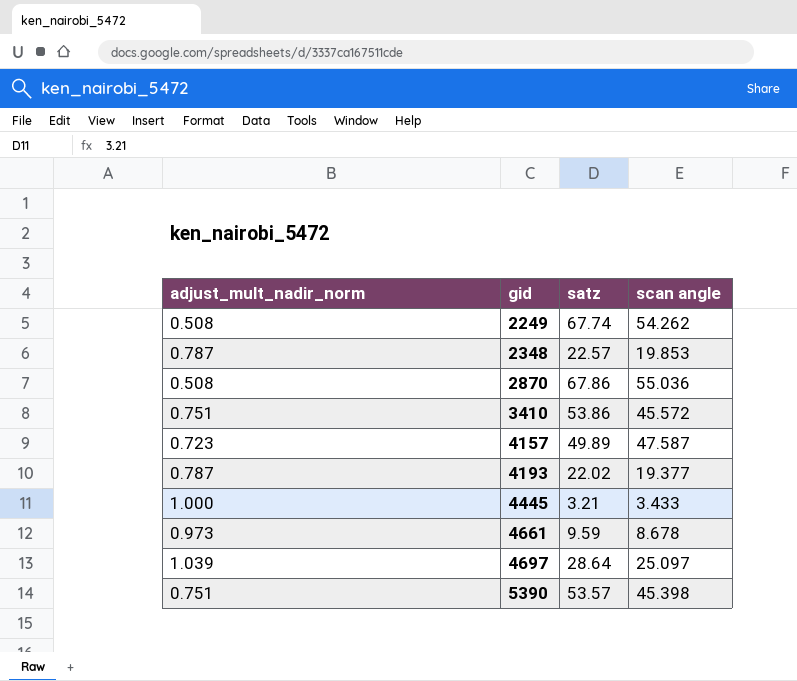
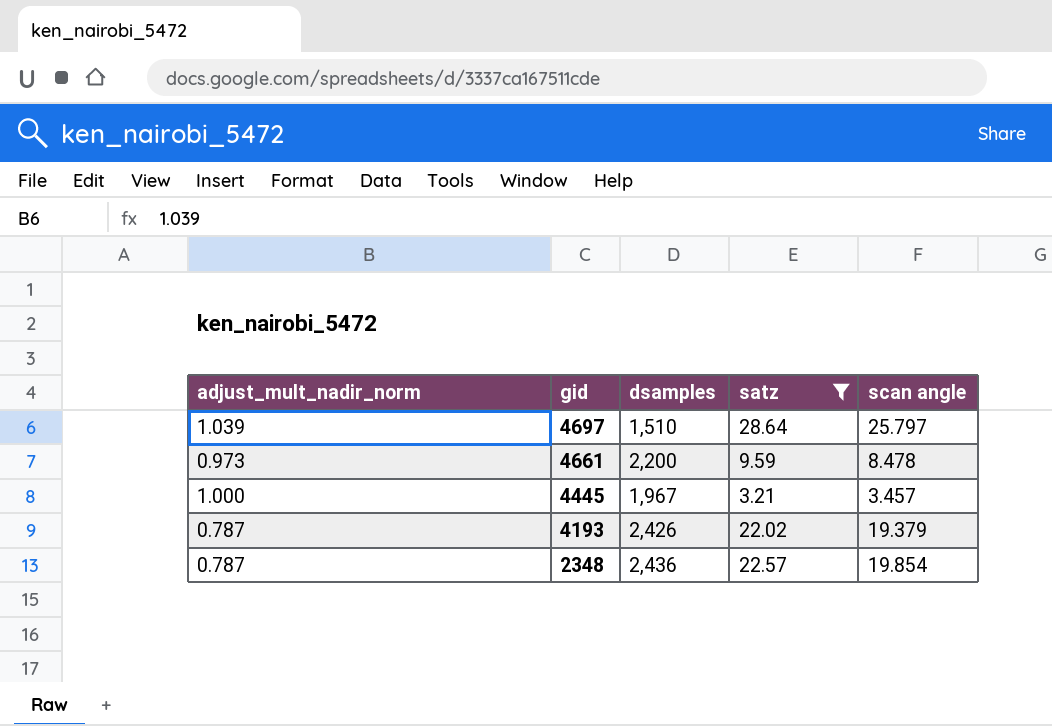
filter: none -> satz <= 28.64
row order: gid ascending -> gid descending
column dsamples | position: none -> 3
4697 | scan angle: 25.097 -> 25.797
4661 | scan angle: 8.678 -> 8.478
4445 | scan angle: 3.433 -> 3.457
4193 | scan angle: 19.377 -> 19.379
2348 | scan angle: 19.853 -> 19.854

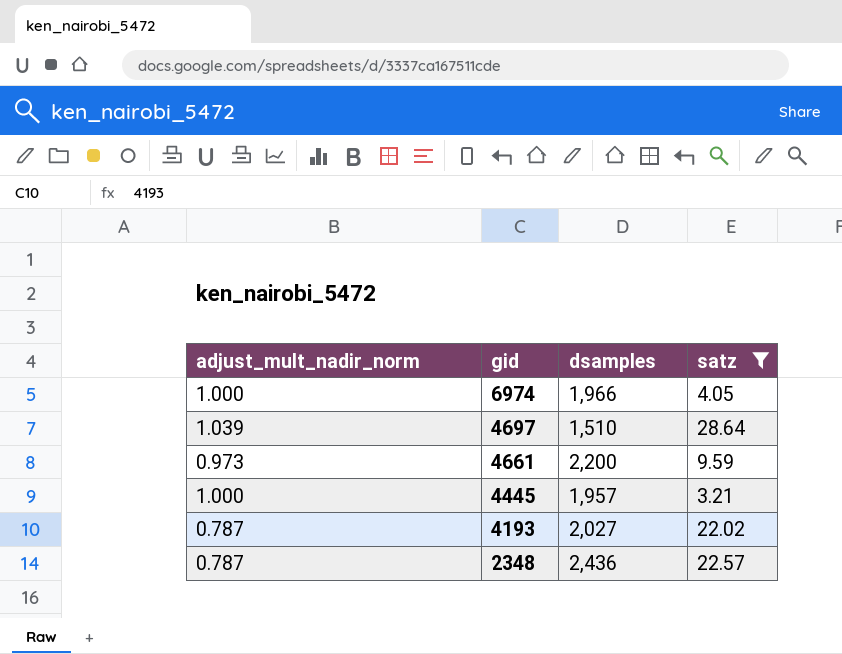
column scan angle | position: 5 -> none
row 6974: none -> 1.000 | 1,966 | 4.05
4445 | dsamples: 1,967 -> 1,957
4193 | dsamples: 2,426 -> 2,027

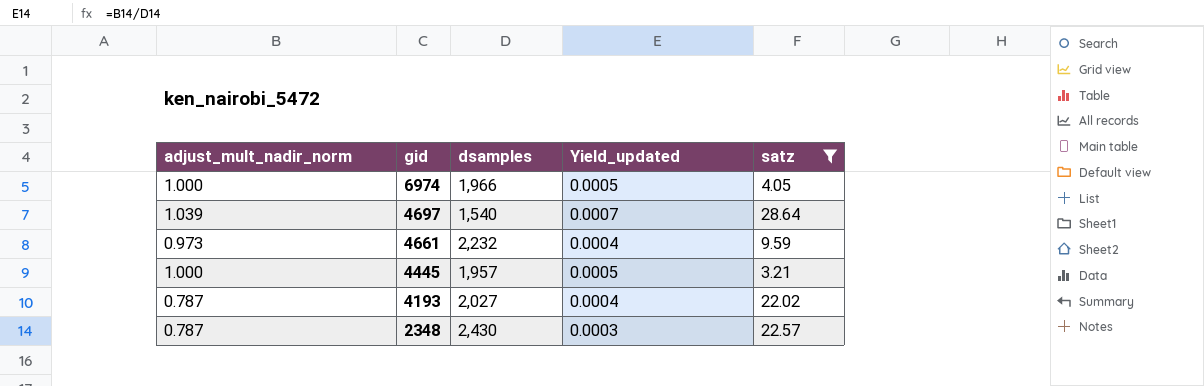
column Yield_updated | formula: none -> [adjust_mult_nadir_norm] / [dsamples]
4697 | dsamples: 1,510 -> 1,540
4661 | dsamples: 2,200 -> 2,232
2348 | dsamples: 2,436 -> 2,430

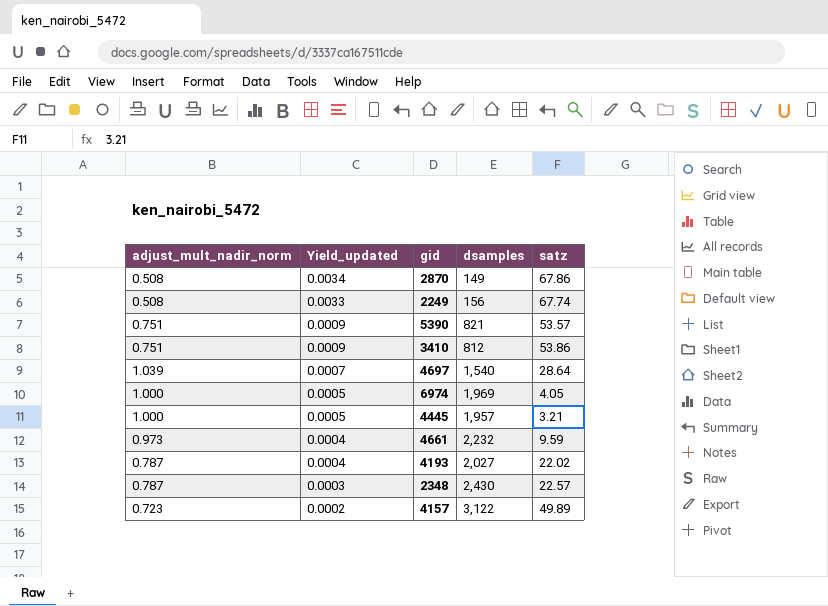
filter: satz <= 28.64 -> none
row order: gid descending -> Yield_updated descending
column Yield_updated | position: 4 -> 2
6974 | dsamples: 1,966 -> 1,969

